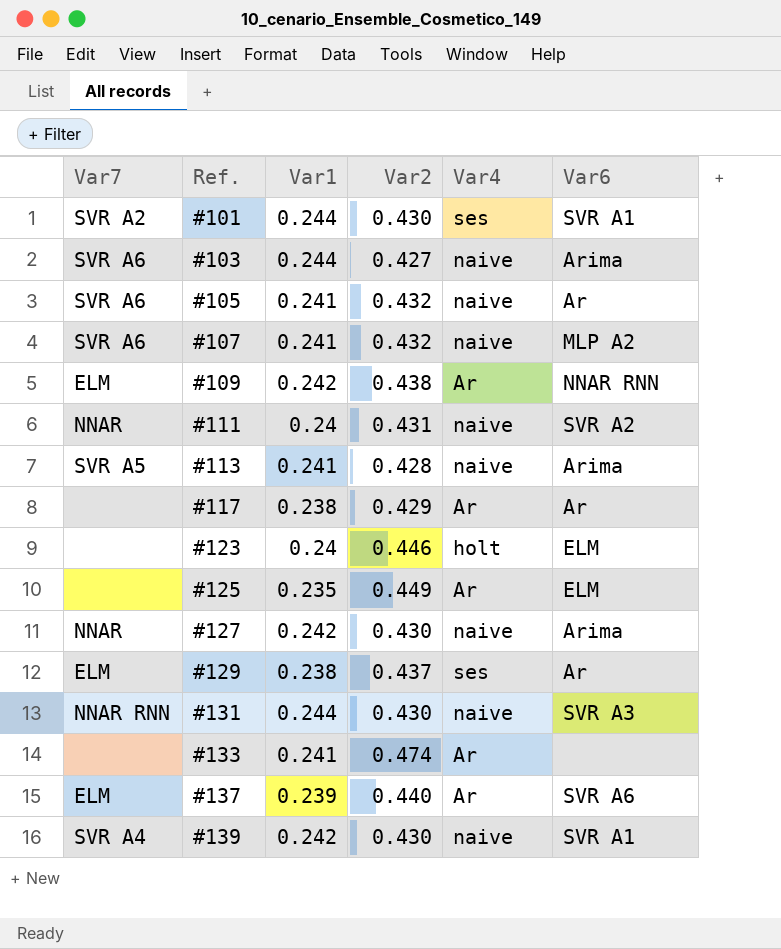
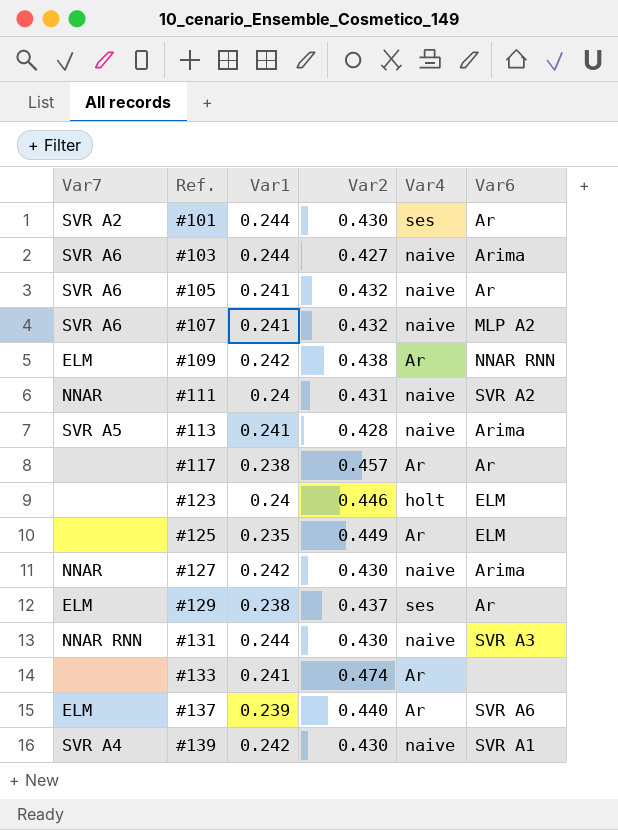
#101 | Var6: SVR A1 -> Ar
#117 | Var2: 0.429 -> 0.457

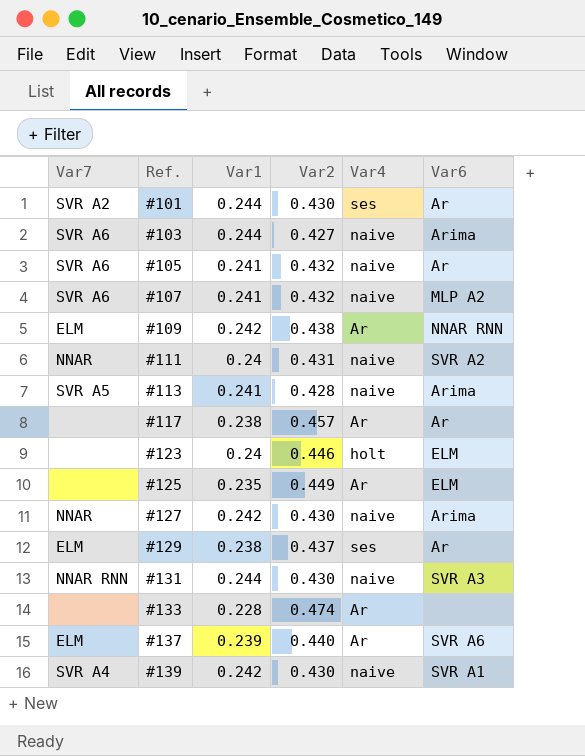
#133 | Var1: 0.241 -> 0.228

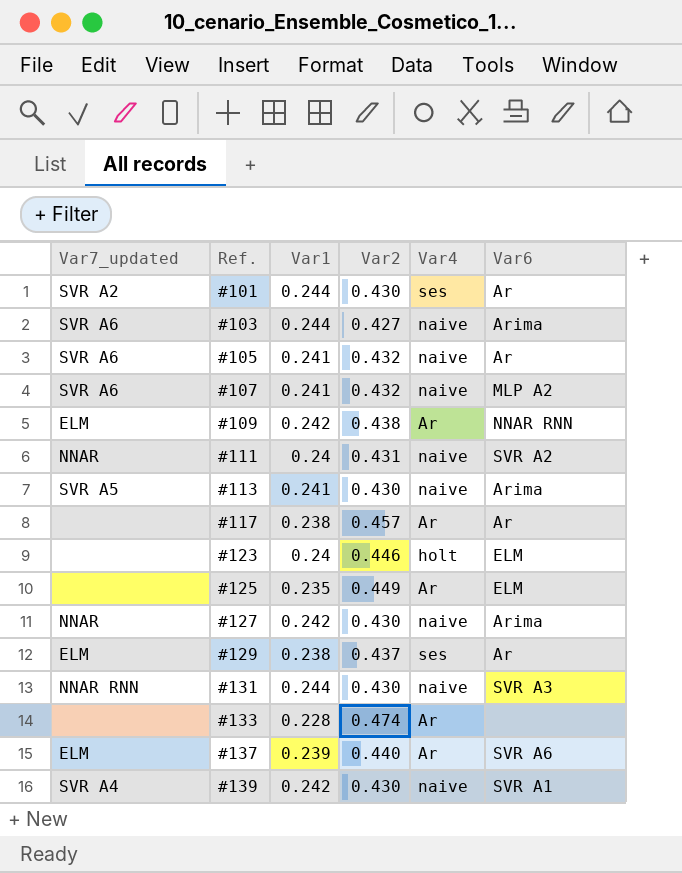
column name: Var7 -> Var7_updated
#113 | Var2: 0.428 -> 0.430

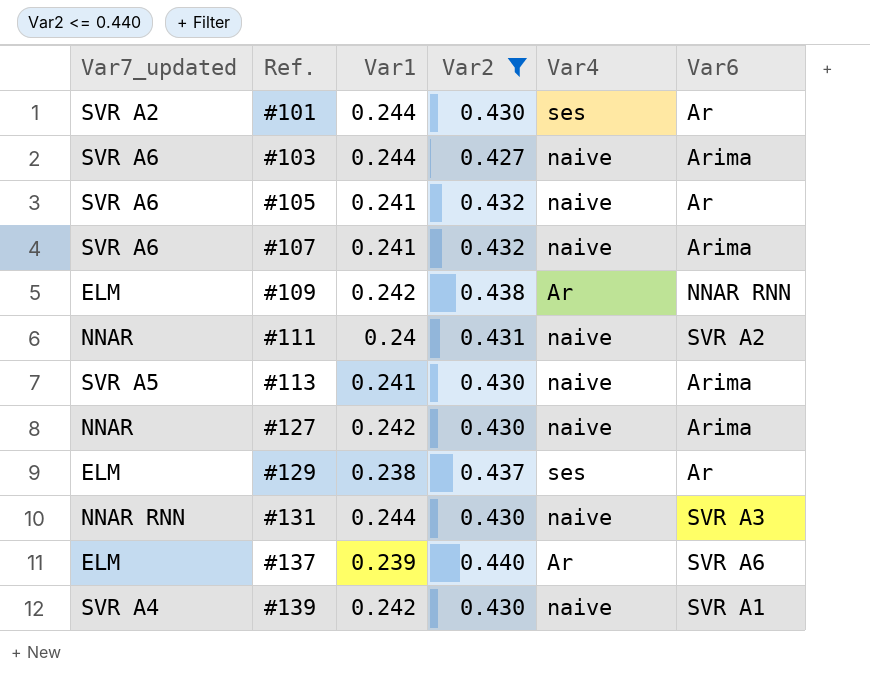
filter: none -> Var2 <= 0.440
#107 | Var6: MLP A2 -> Arima

